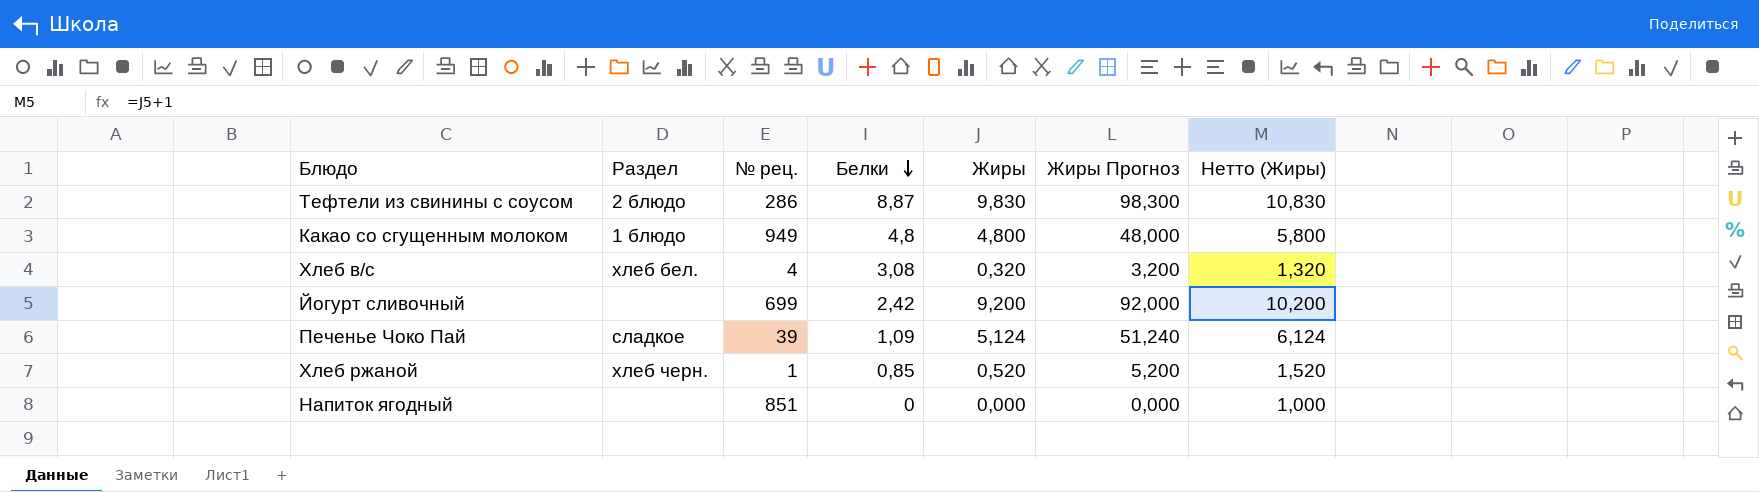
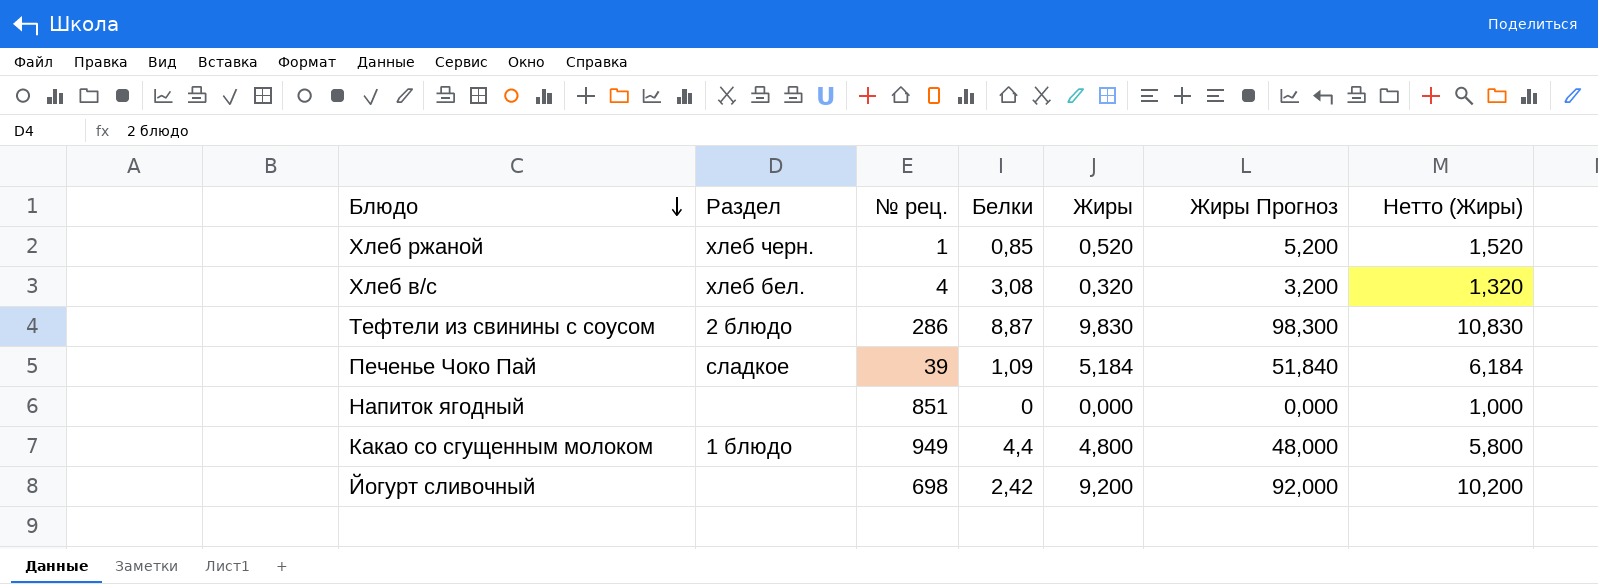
row order: Белки descending -> Блюдо descending
Печенье Чоко Пай | Жиры: 5,124 -> 5,184
Печенье Чоко Пай | Жиры Прогноз: 51,240 -> 51,840
Печенье Чоко Пай | Нетто (Жиры): 6,124 -> 6,184
Какао со сгущенным молоком | Белки: 4,8 -> 4,4
Йогурт сливочный | № рец.: 699 -> 698

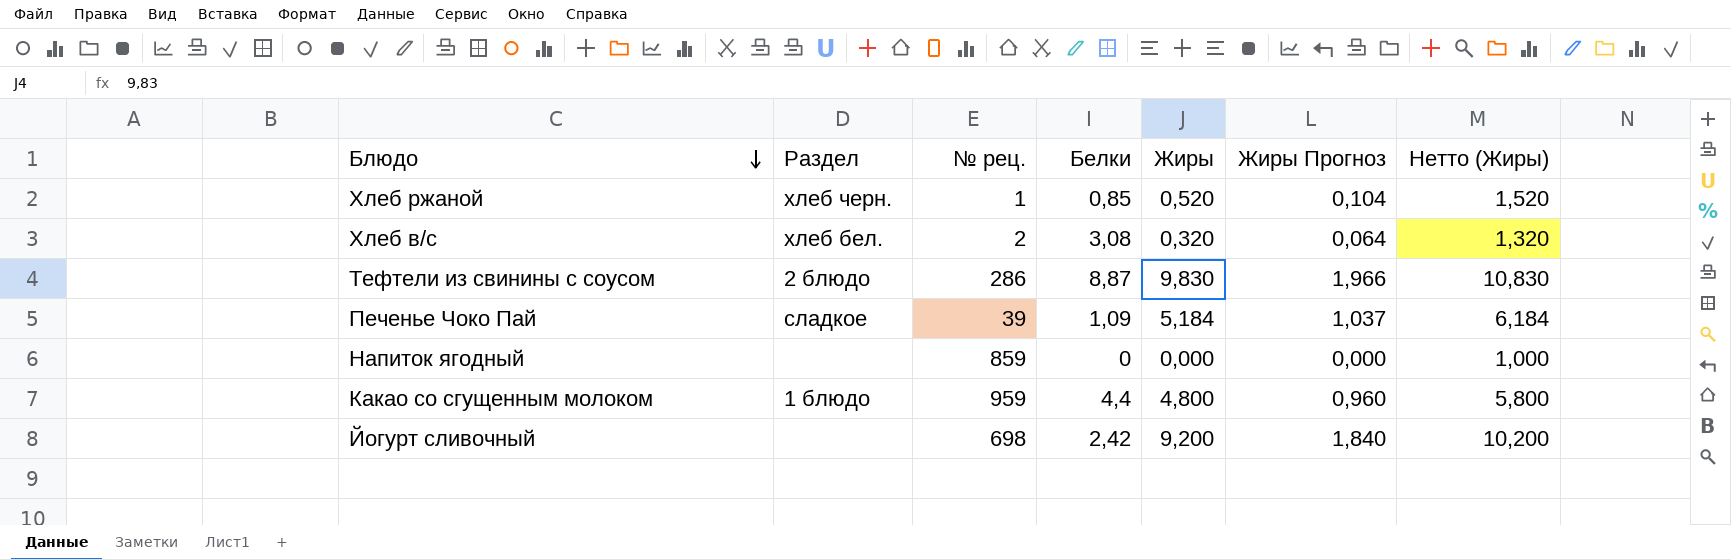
column Жиры Прогноз | formula: [Жиры] * 10 -> [Жиры] * 0,2
Хлеб в/с | № рец.: 4 -> 2
Напиток ягодный | № рец.: 851 -> 859
Какао со сгущенным молоком | № рец.: 949 -> 959

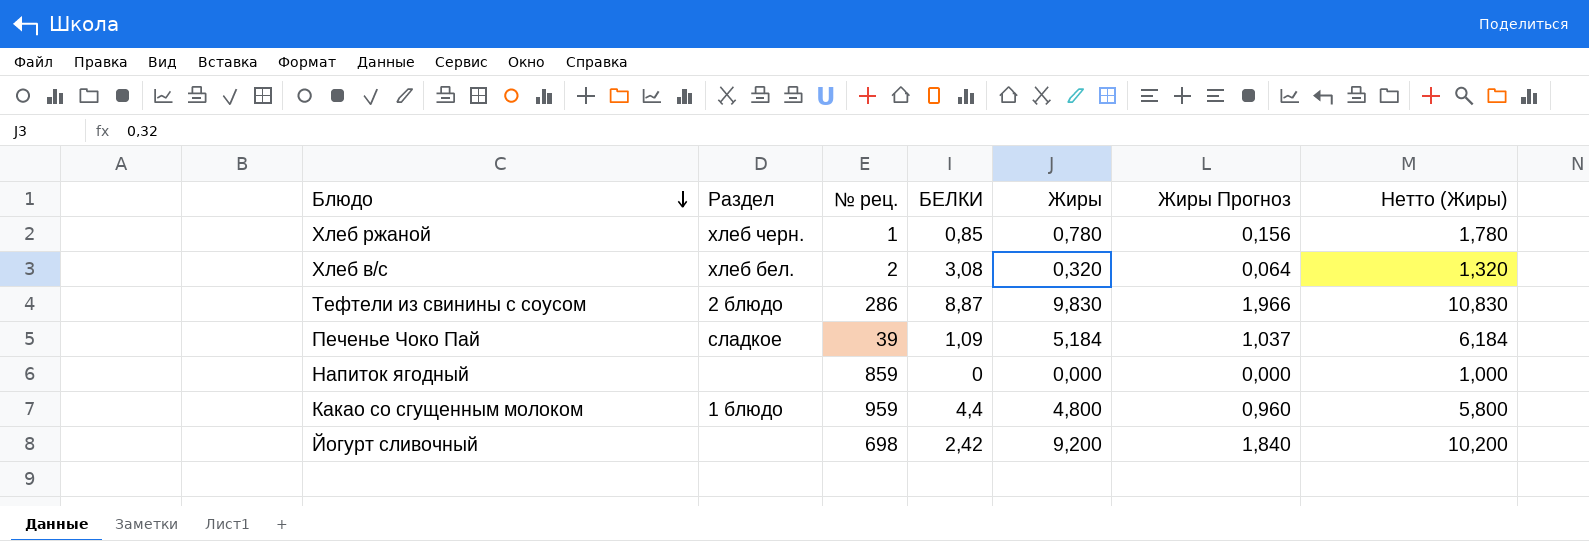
column name: Белки -> БЕЛКИ
Хлеб ржаной | Жиры: 0,520 -> 0,780
Хлеб ржаной | Жиры Прогноз: 0,104 -> 0,156
Хлеб ржаной | Нетто (Жиры): 1,520 -> 1,780

